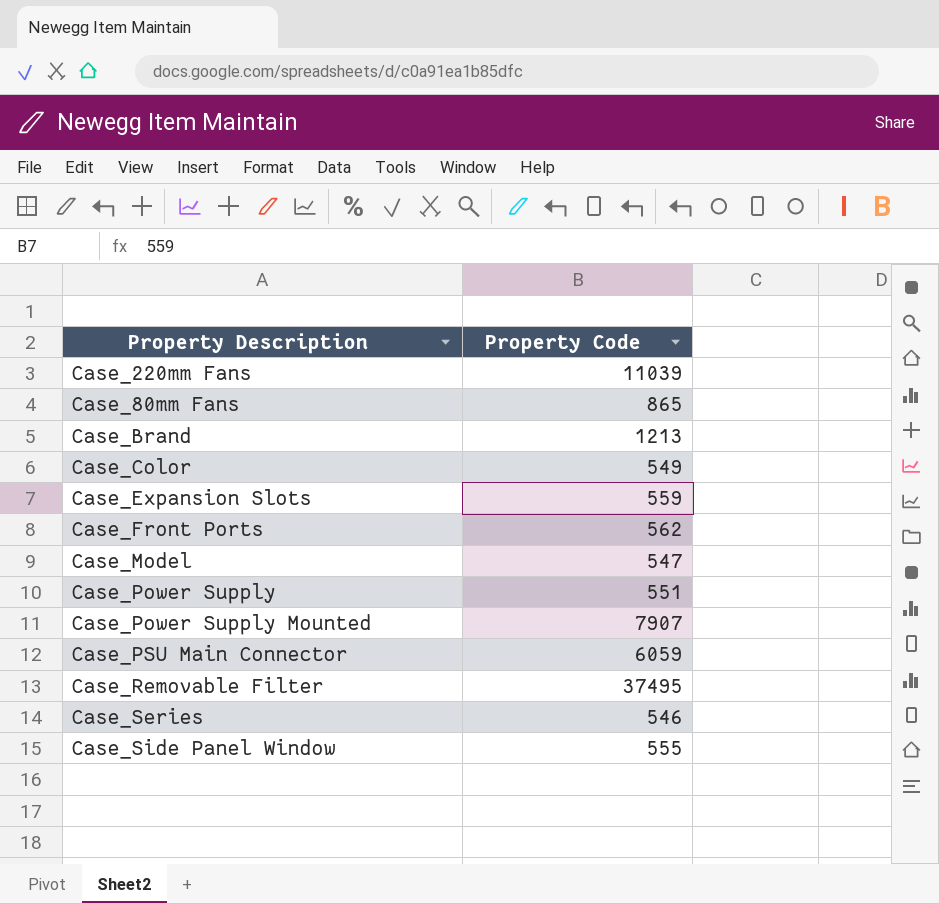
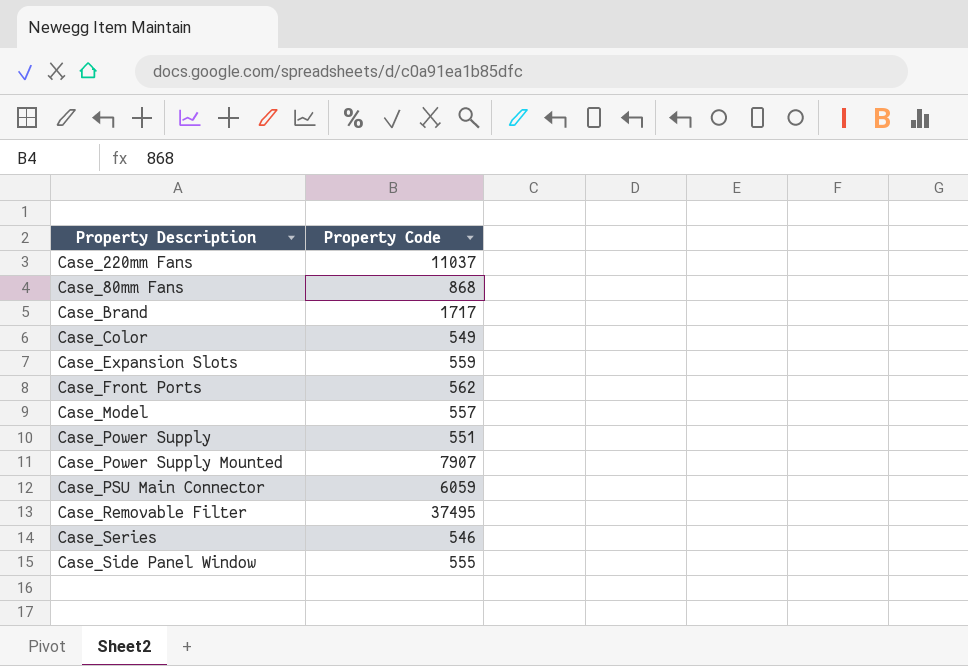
Case_220mm Fans | Property Code: 11039 -> 11037
Case_80mm Fans | Property Code: 865 -> 868
Case_Brand | Property Code: 1213 -> 1717
Case_Model | Property Code: 547 -> 557

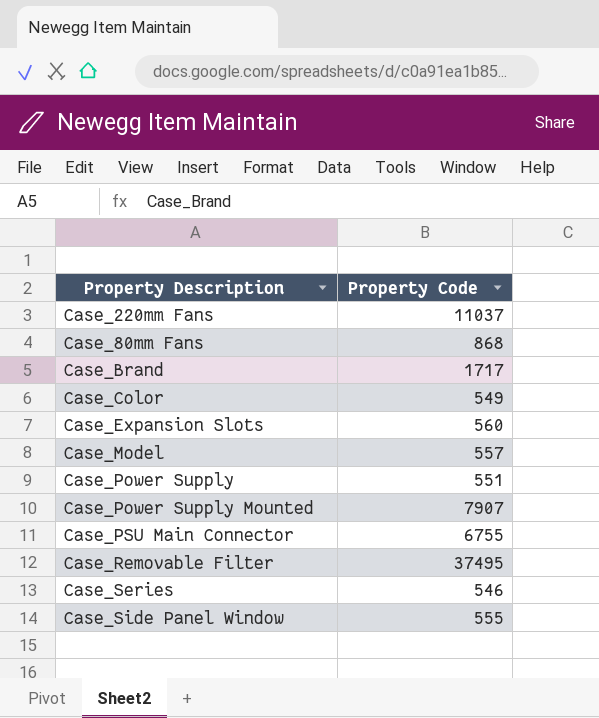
row Case_Front Ports: 562 -> none
Case_Expansion Slots | Property Code: 559 -> 560
Case_PSU Main Connector | Property Code: 6059 -> 6755

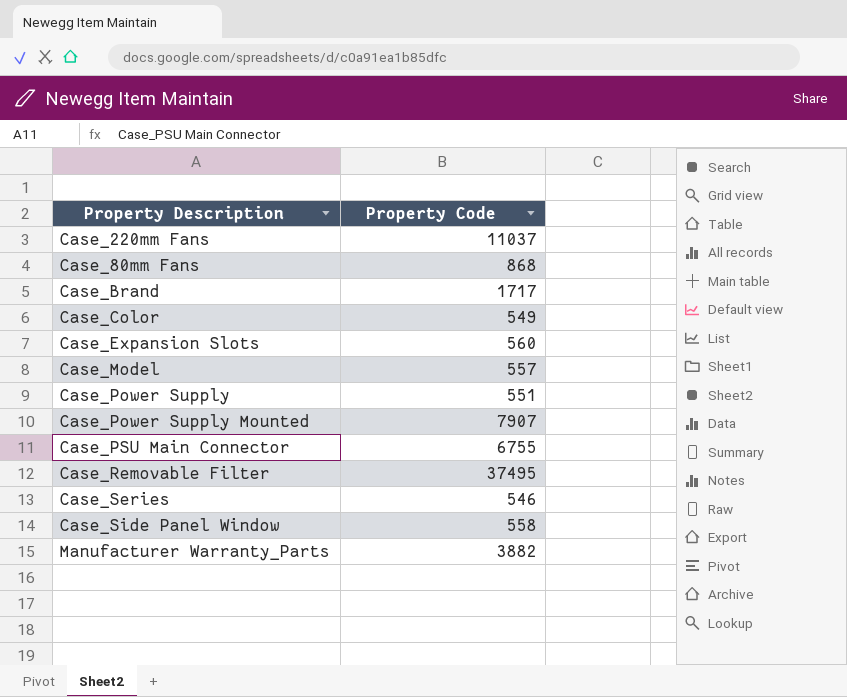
Case_Side Panel Window | Property Code: 555 -> 558
row Manufacturer Warranty_Parts: none -> 3882

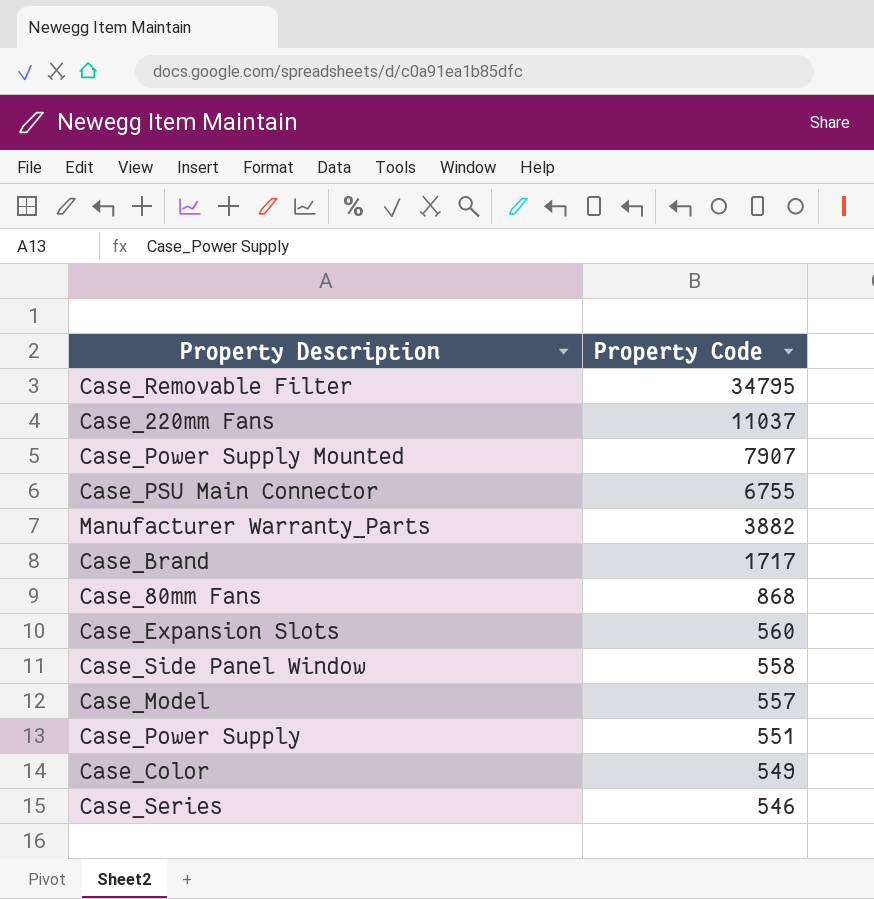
row order: none -> Property Code descending
Case_Removable Filter | Property Code: 37495 -> 34795

